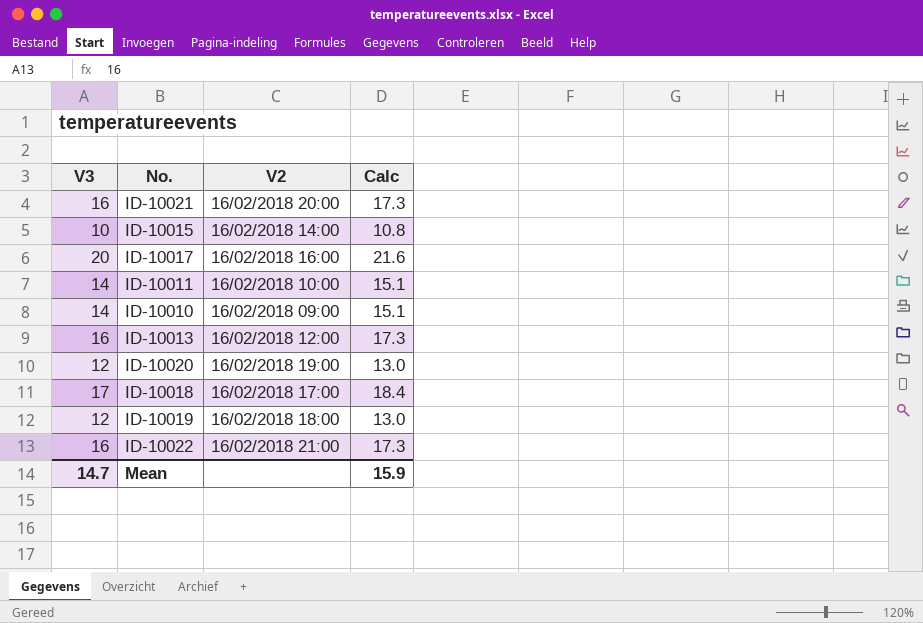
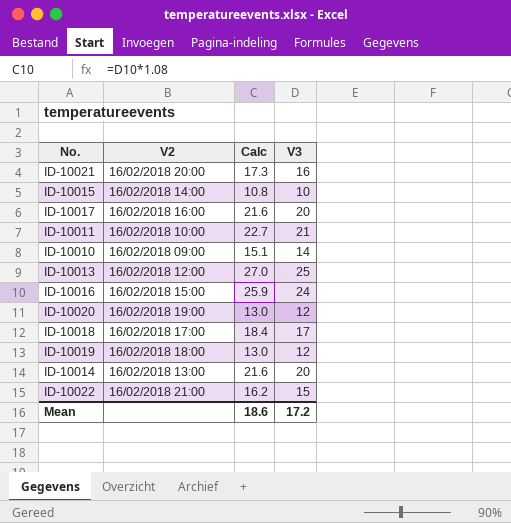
column V3 | position: 1 -> 4
ID-10011 | Calc: 15.1 -> 22.7
ID-10011 | V3: 14 -> 21
ID-10013 | Calc: 17.3 -> 27.0
ID-10013 | V3: 16 -> 25
row ID-10016: none -> 16/02/2018 15:00 | 25.9 | 24
row ID-10014: none -> 16/02/2018 13:00 | 21.6 | 20
ID-10022 | Calc: 17.3 -> 16.2
ID-10022 | V3: 16 -> 15
Mean | Calc: 15.9 -> 18.6
Mean | V3: 14.7 -> 17.2

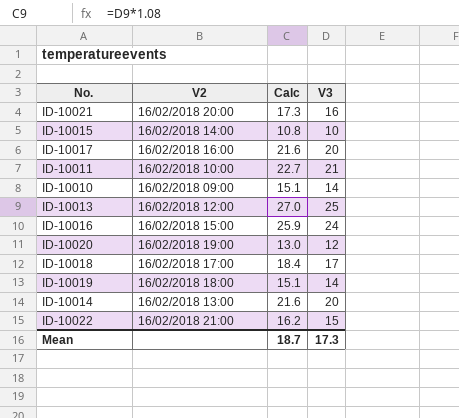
ID-10019 | Calc: 13.0 -> 15.1
ID-10019 | V3: 12 -> 14
Mean | Calc: 18.6 -> 18.7
Mean | V3: 17.2 -> 17.3

